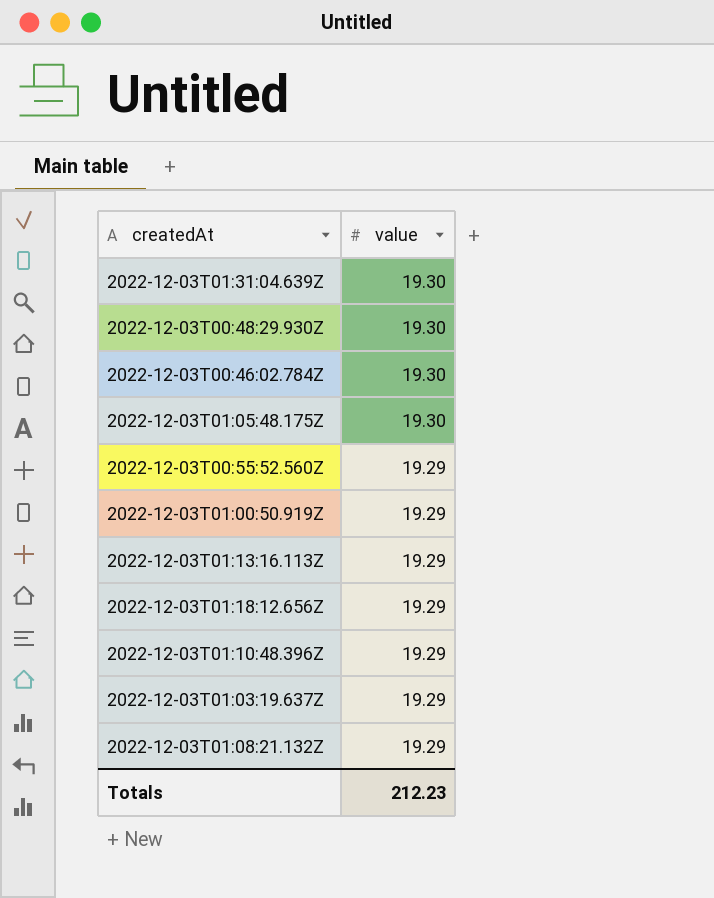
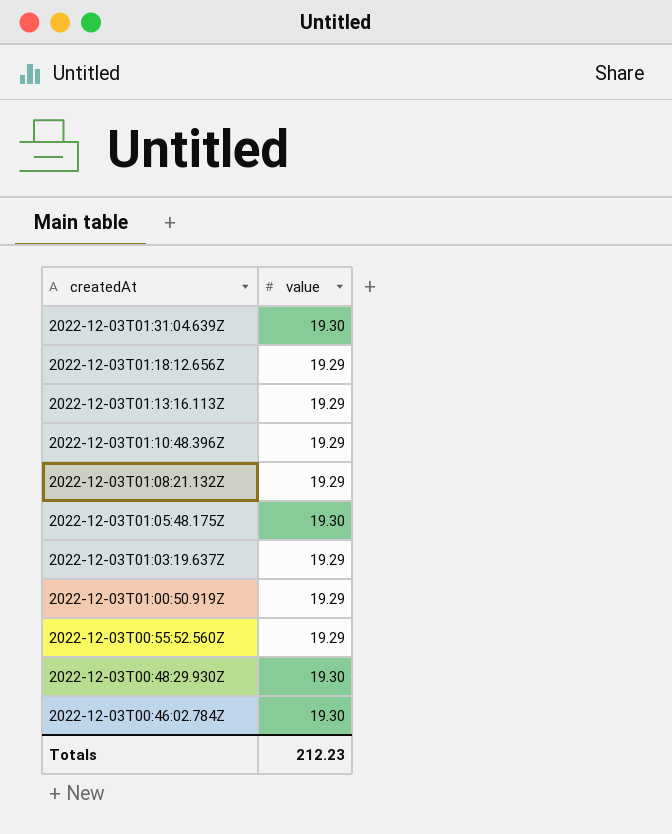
row order: value descending -> createdAt descending

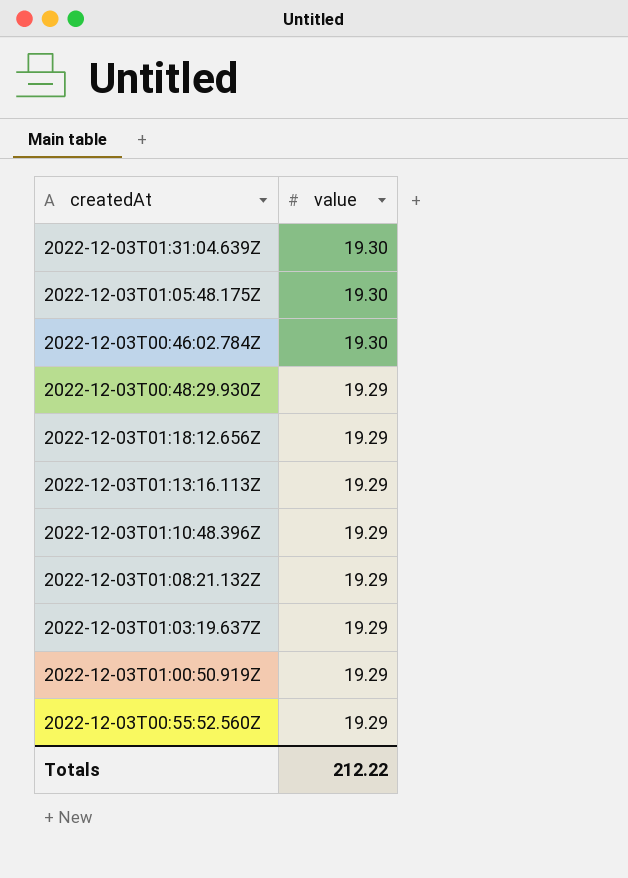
row order: createdAt descending -> value descending
2022-12-03T00:48:29.930Z | value: 19.30 -> 19.29
Totals | value: 212.23 -> 212.22

